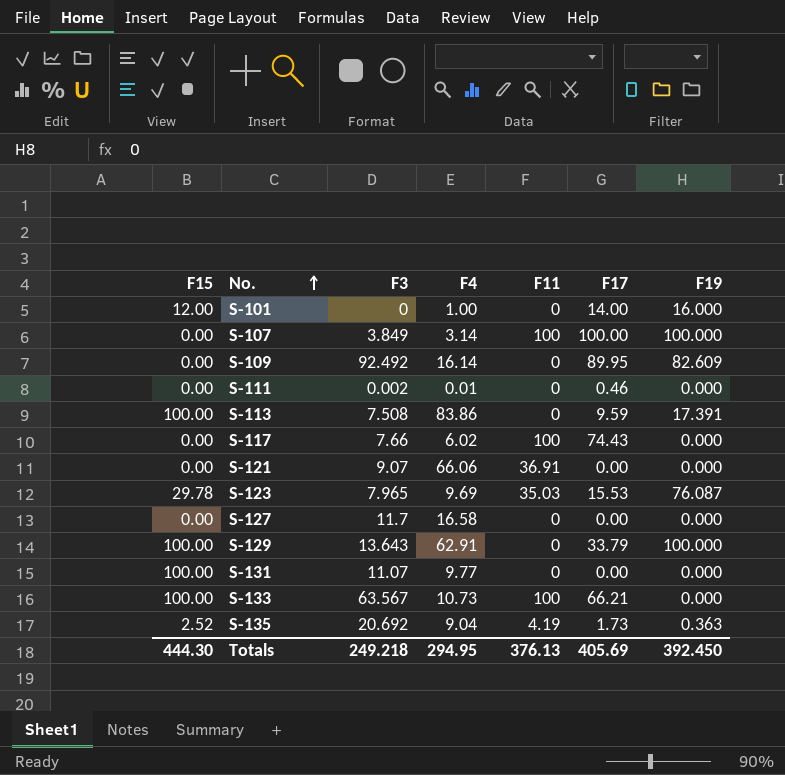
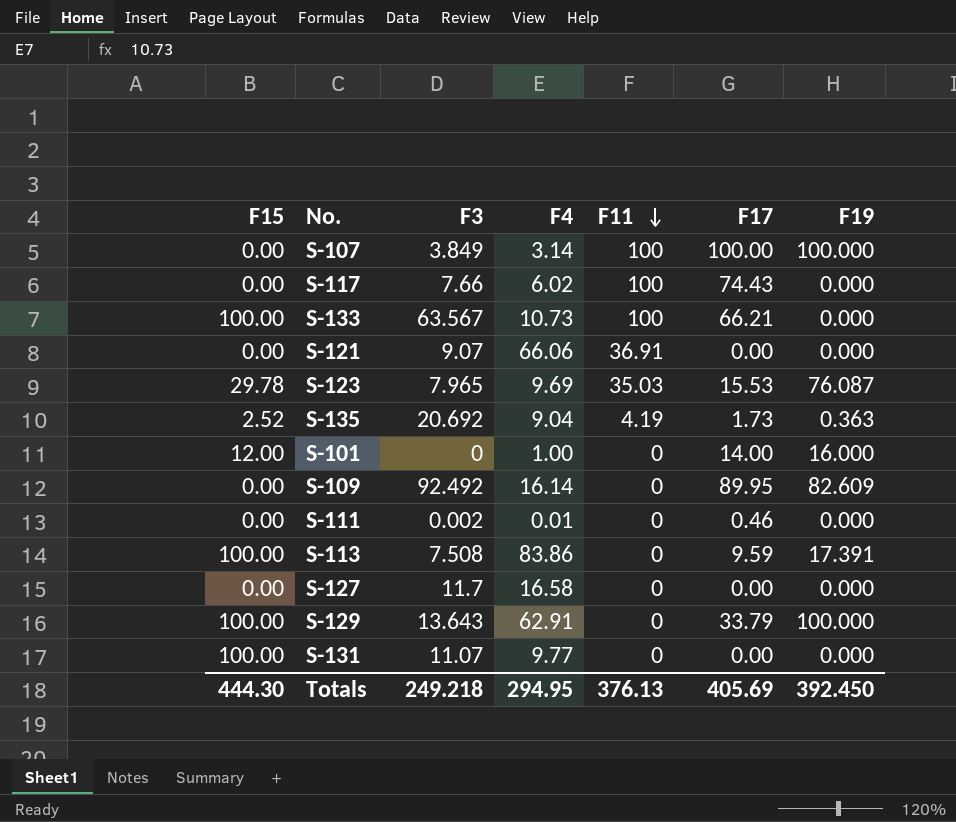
row order: No. ascending -> F11 descending

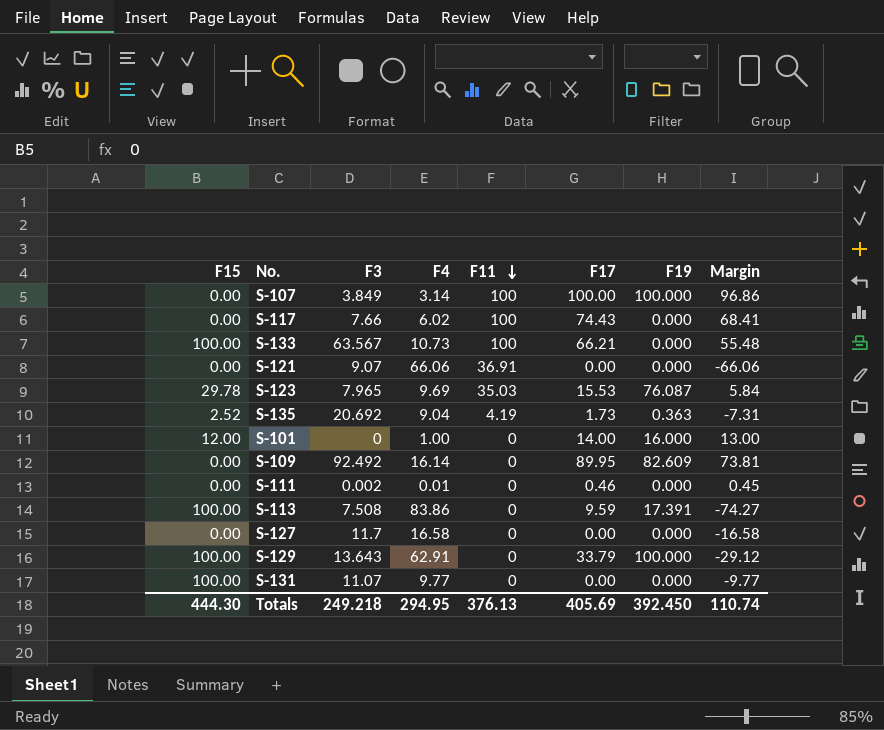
column Margin | formula: none -> [F17] - [F4]

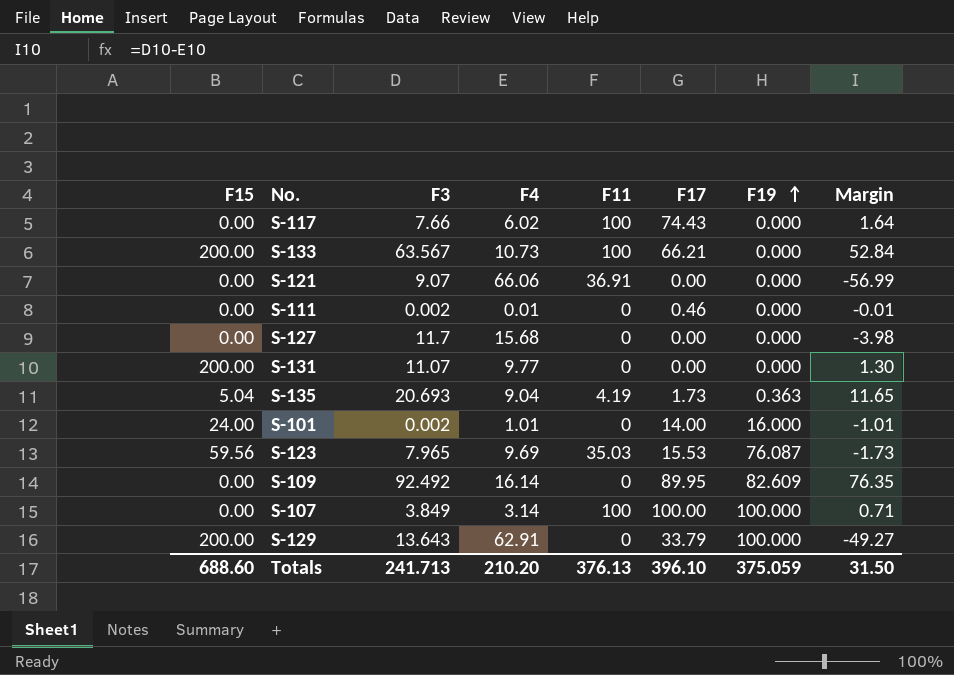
row order: F11 descending -> F19 ascending
column Margin | formula: [F17] - [F4] -> [F3] - [F4]
row S-113: 100.00 | 7.508 | 83.86 | 0 | 9.59 | 17.391 | -74.27 -> none
S-133 | F15: 100.00 -> 200.00
S-127 | F4: 16.58 -> 15.68
S-131 | F15: 100.00 -> 200.00
S-135 | F15: 2.52 -> 5.04
S-135 | F3: 20.692 -> 20.693
S-101 | F15: 12.00 -> 24.00
S-101 | F3: 0 -> 0.002
S-101 | F4: 1.00 -> 1.01
S-123 | F15: 29.78 -> 59.56
S-129 | F15: 100.00 -> 200.00
Totals | F15: 444.30 -> 688.60
Totals | F3: 249.218 -> 241.713
Totals | F4: 294.95 -> 210.20
Totals | F17: 405.69 -> 396.10
Totals | F19: 392.450 -> 375.059
Totals | Margin: 110.74 -> 31.50

